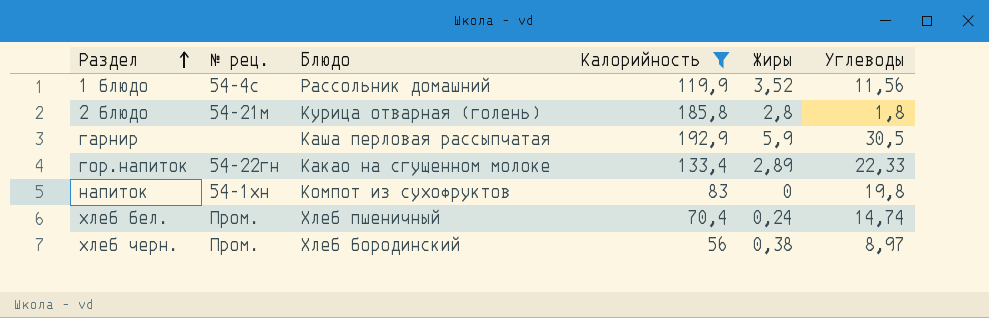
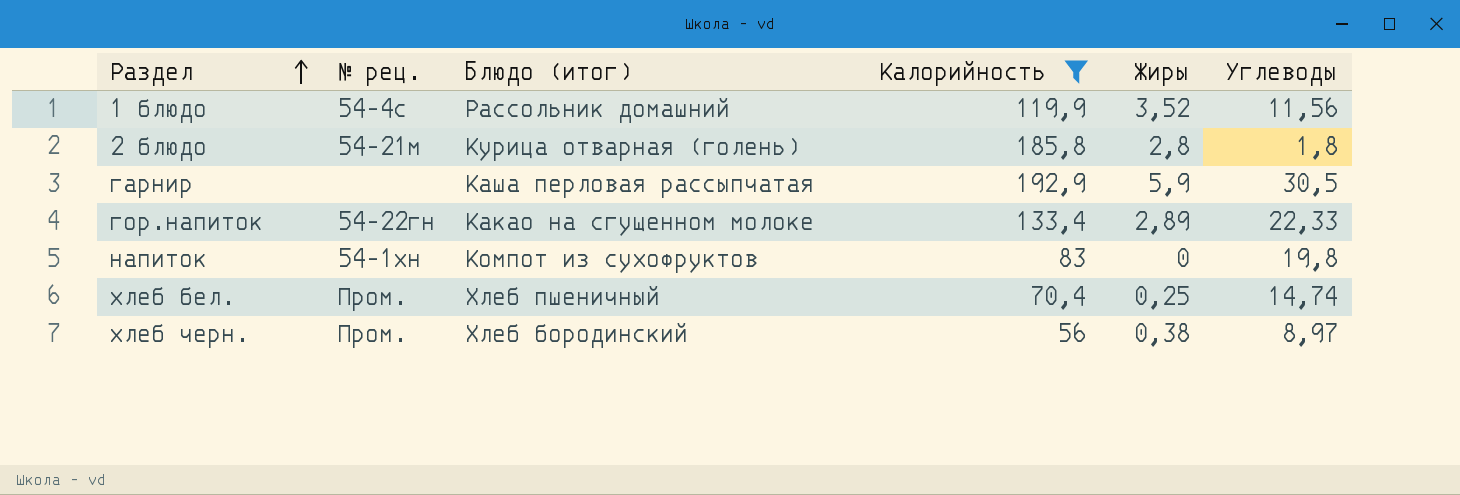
column name: Блюдо -> Блюдо (итог)
хлеб бел. | Жиры: 0,24 -> 0,25

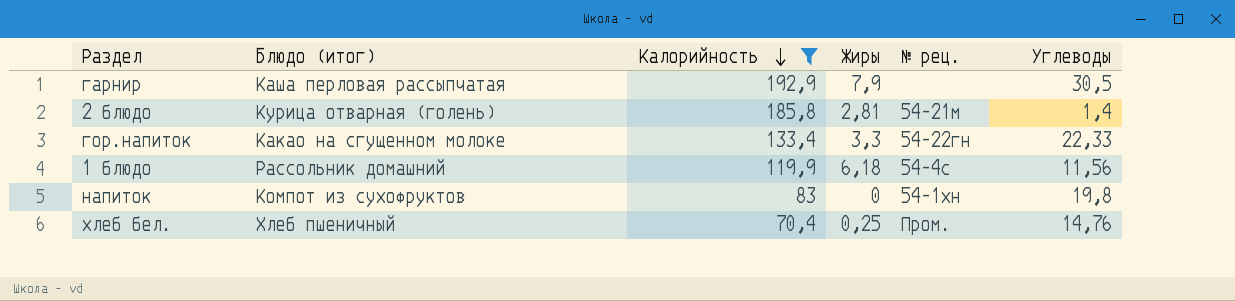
row order: Раздел ascending -> Калорийность descending
column № рец. | position: 2 -> 5
row хлеб черн.: Пром. | Хлеб бородинский | 56 | 0,38 | 8,97 -> none
гарнир | Жиры: 5,9 -> 7,9
2 блюдо | Жиры: 2,8 -> 2,81
2 блюдо | Углеводы: 1,8 -> 1,4
гор.напиток | Жиры: 2,89 -> 3,3
1 блюдо | Жиры: 3,52 -> 6,18
хлеб бел. | Углеводы: 14,74 -> 14,76

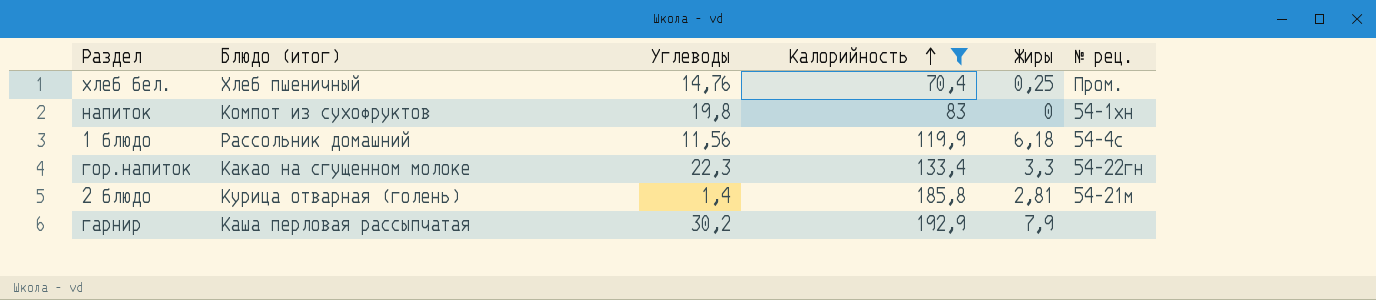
row order: Калорийность descending -> Калорийность ascending
column Углеводы | position: 6 -> 3
гор.напиток | Углеводы: 22,33 -> 22,3
гарнир | Углеводы: 30,5 -> 30,2

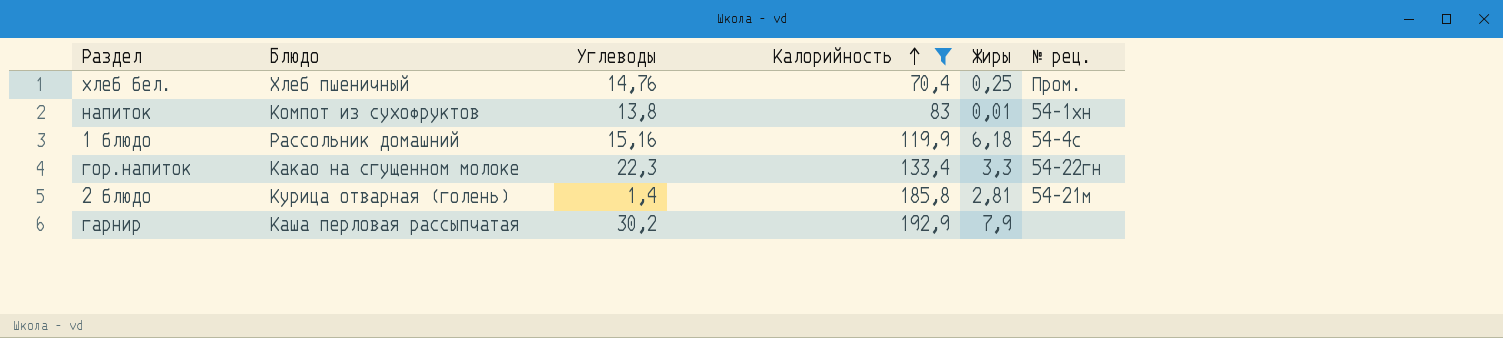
column name: Блюдо (итог) -> Блюдо
напиток | Углеводы: 19,8 -> 13,8
напиток | Жиры: 0 -> 0,01
1 блюдо | Углеводы: 11,56 -> 15,16

